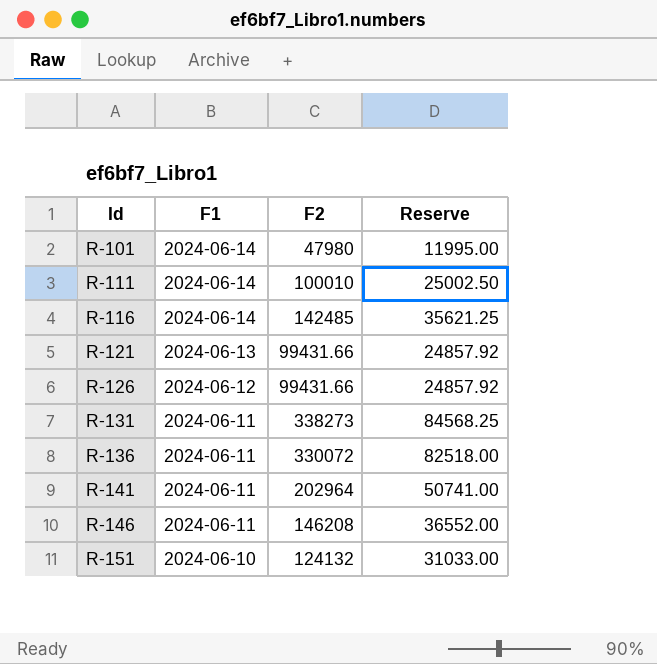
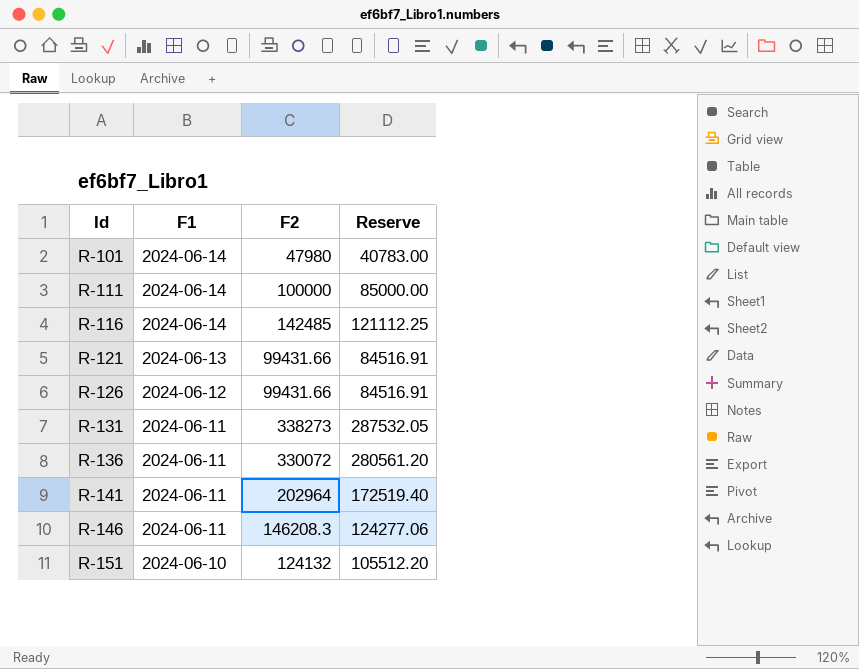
column Reserve | formula: [F2] * 0.25 -> [F2] * 0.85
R-111 | F2: 100010 -> 100000
R-146 | F2: 146208 -> 146208.3

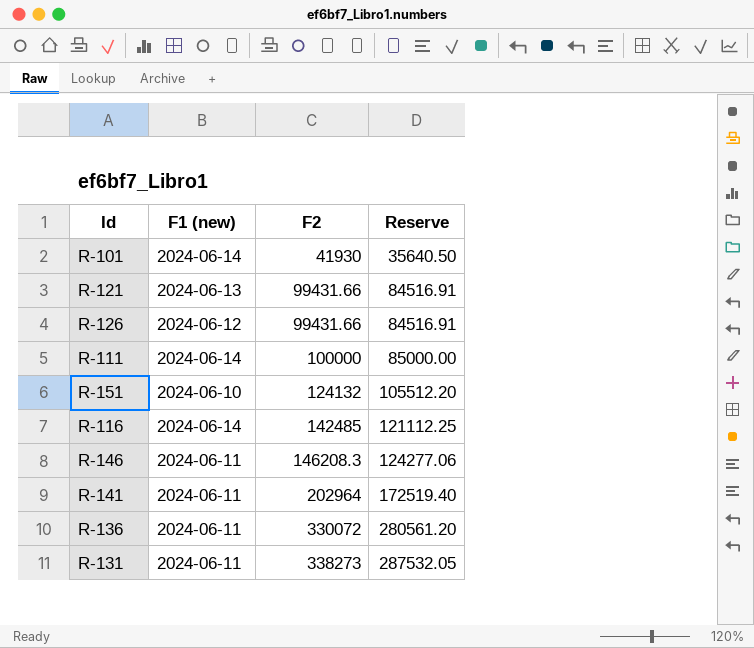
row order: Id ascending -> F2 ascending
column name: F1 -> F1 (new)
R-101 | F2: 47980 -> 41930
R-101 | Reserve: 40783.00 -> 35640.50

